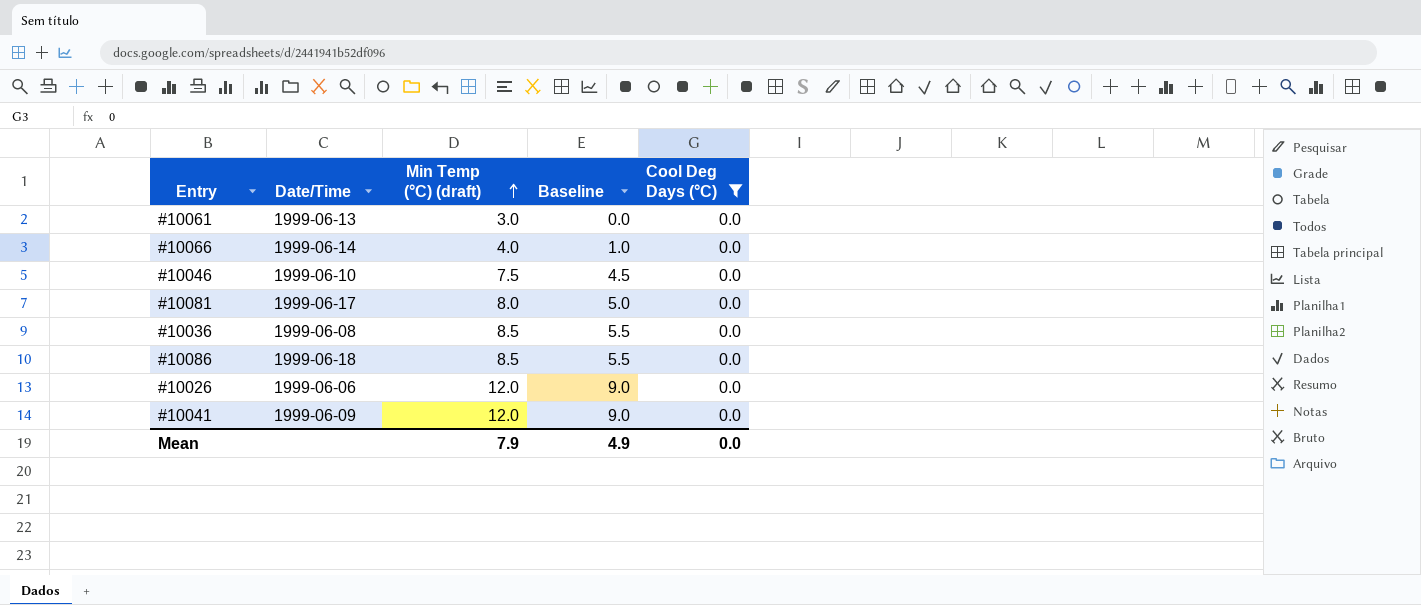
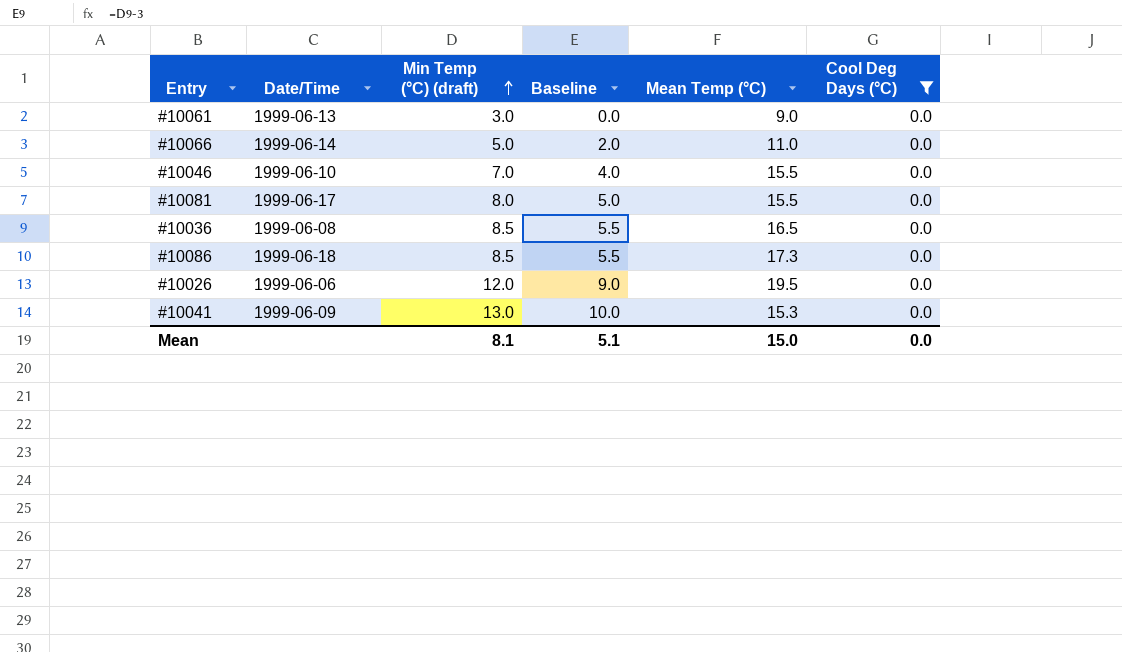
column Mean Temp (°C) | position: none -> 5
#10066 | Min Temp (°C) (draft): 4.0 -> 5.0
#10066 | Baseline: 1.0 -> 2.0
#10046 | Min Temp (°C) (draft): 7.5 -> 7.0
#10046 | Baseline: 4.5 -> 4.0
#10041 | Min Temp (°C) (draft): 12.0 -> 13.0
#10041 | Baseline: 9.0 -> 10.0
Mean | Min Temp (°C) (draft): 7.9 -> 8.1
Mean | Baseline: 4.9 -> 5.1

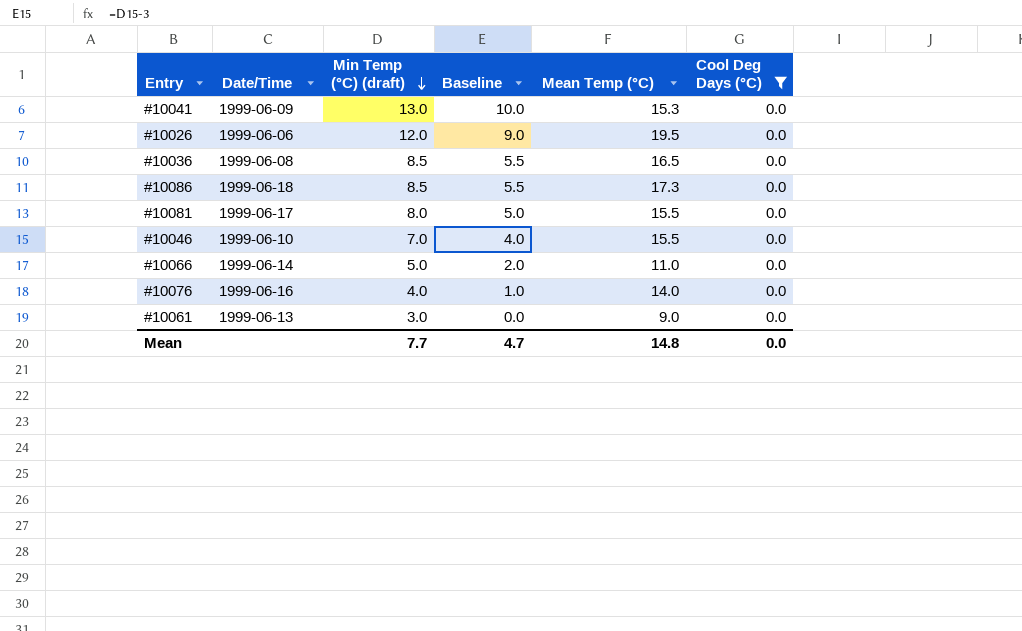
row order: Min Temp (°C) (draft) ascending -> Min Temp (°C) (draft) descending
row #10076: none -> 1999-06-16 | 4.0 | 1.0 | 14.0 | 0.0
Mean | Min Temp (°C) (draft): 8.1 -> 7.7
Mean | Baseline: 5.1 -> 4.7
Mean | Mean Temp (°C): 15.0 -> 14.8

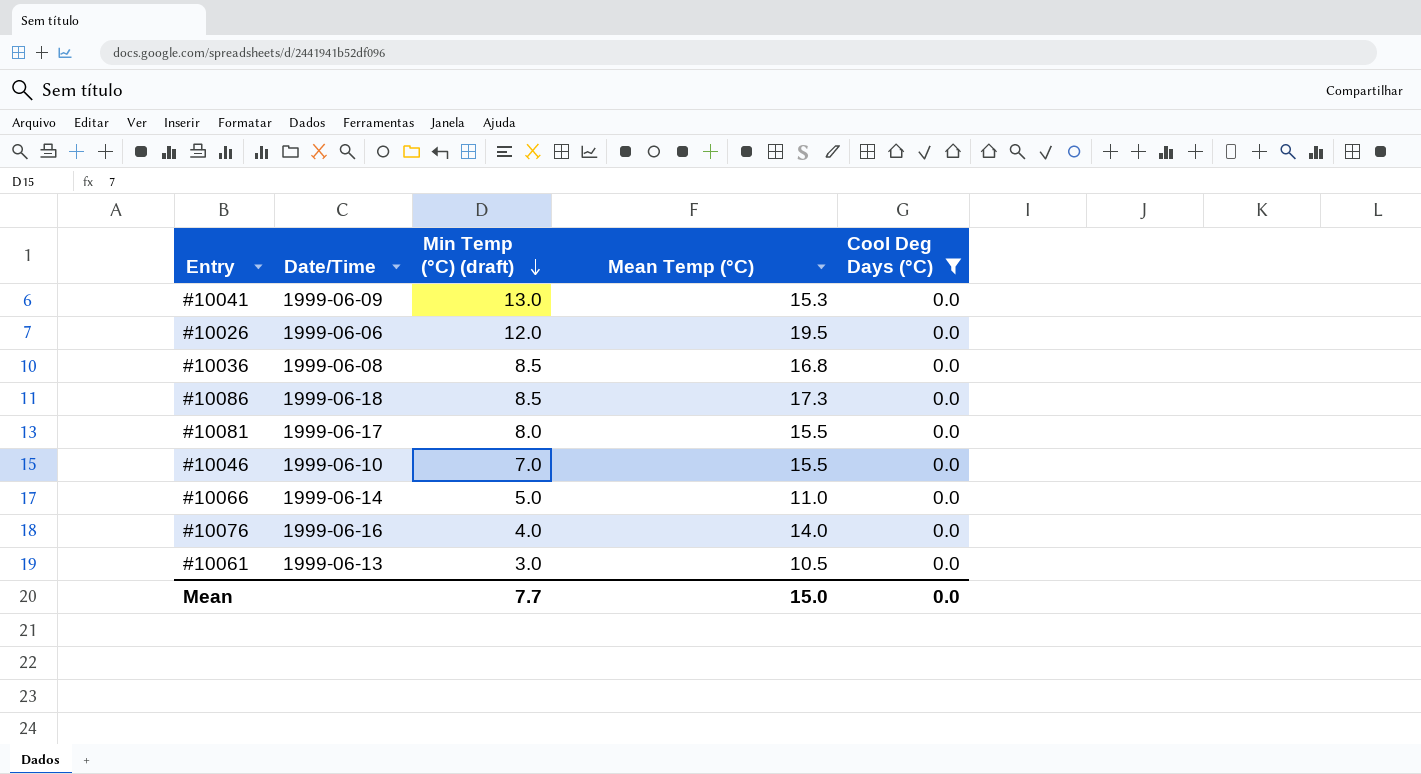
column Baseline | formula: [Min Temp (°C) (draft)] - 3 -> none
#10036 | Mean Temp (°C): 16.5 -> 16.8
#10061 | Mean Temp (°C): 9.0 -> 10.5
Mean | Mean Temp (°C): 14.8 -> 15.0

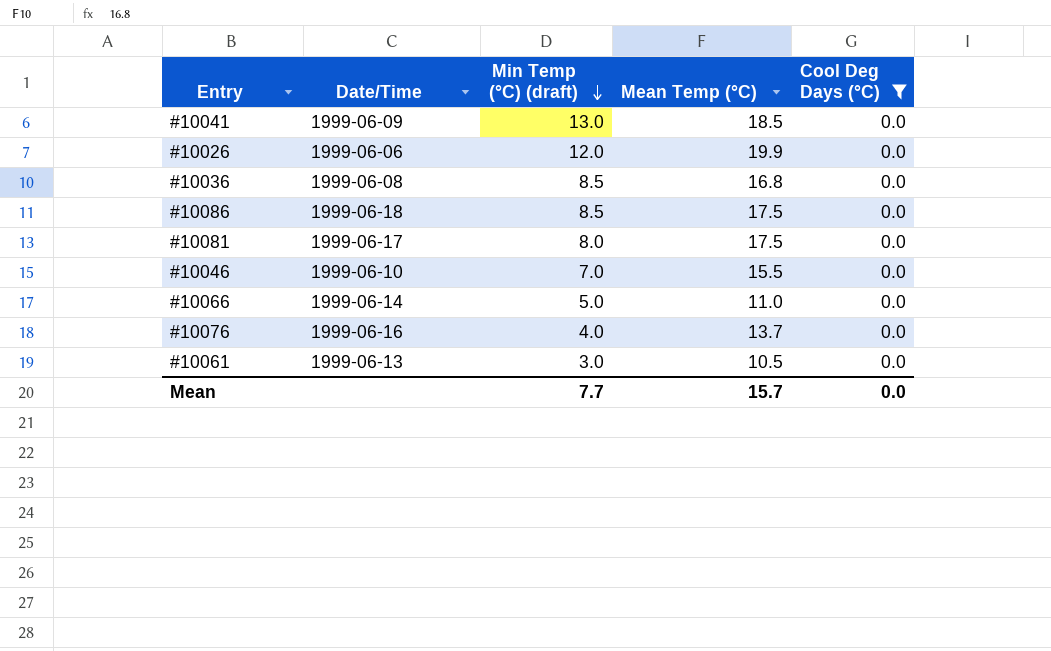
#10041 | Mean Temp (°C): 15.3 -> 18.5
#10026 | Mean Temp (°C): 19.5 -> 19.9
#10086 | Mean Temp (°C): 17.3 -> 17.5
#10081 | Mean Temp (°C): 15.5 -> 17.5
#10076 | Mean Temp (°C): 14.0 -> 13.7
Mean | Mean Temp (°C): 15.0 -> 15.7

